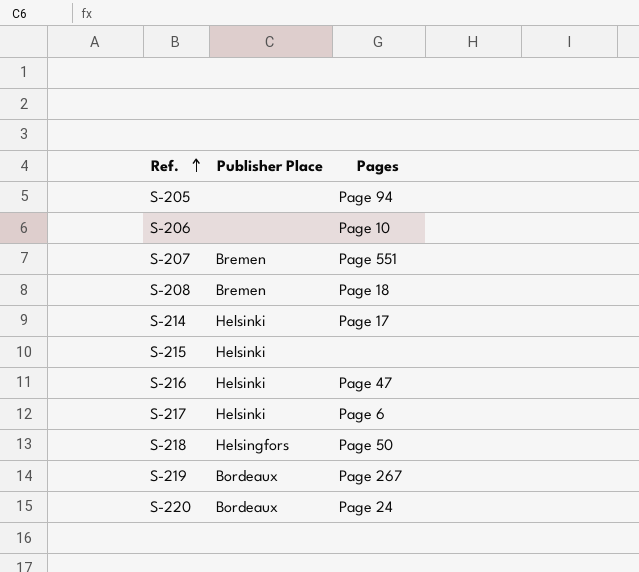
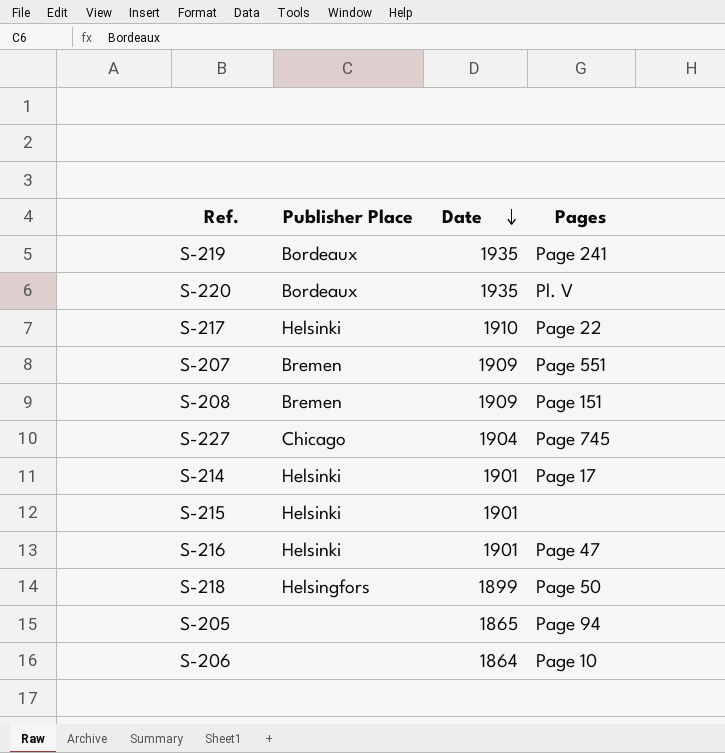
row order: Ref. ascending -> Date descending
column Date | position: none -> 3
S-219 | Pages: Page 267 -> Page 241
S-220 | Pages: Page 24 -> Pl. V
S-217 | Pages: Page 6 -> Page 22
S-208 | Pages: Page 18 -> Page 151
row S-227: none -> Chicago | 1904 | Page 745

